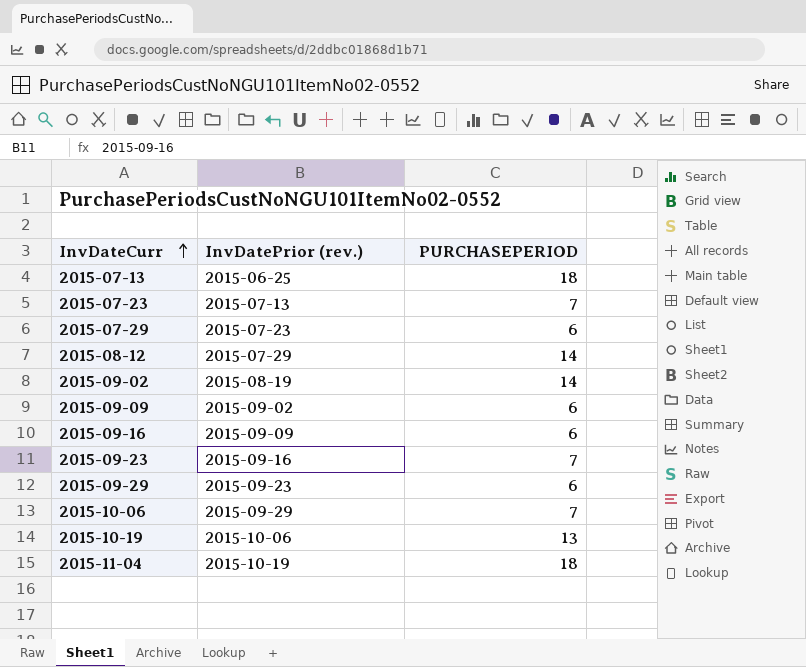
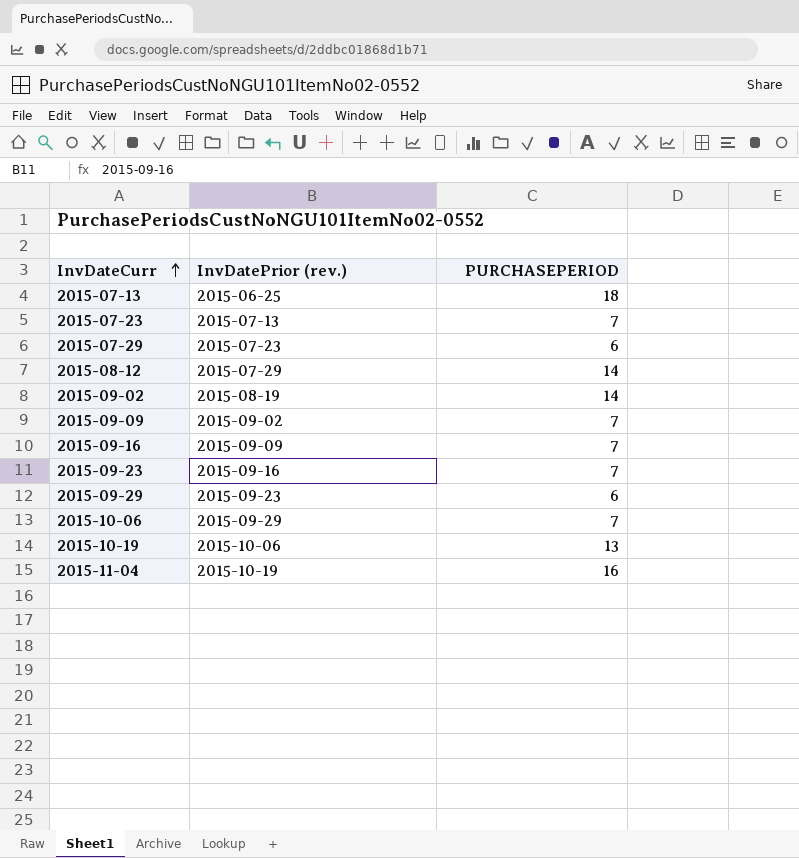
2015-09-09 | PURCHASEPERIOD: 6 -> 7
2015-09-16 | PURCHASEPERIOD: 6 -> 7
2015-11-04 | PURCHASEPERIOD: 18 -> 16

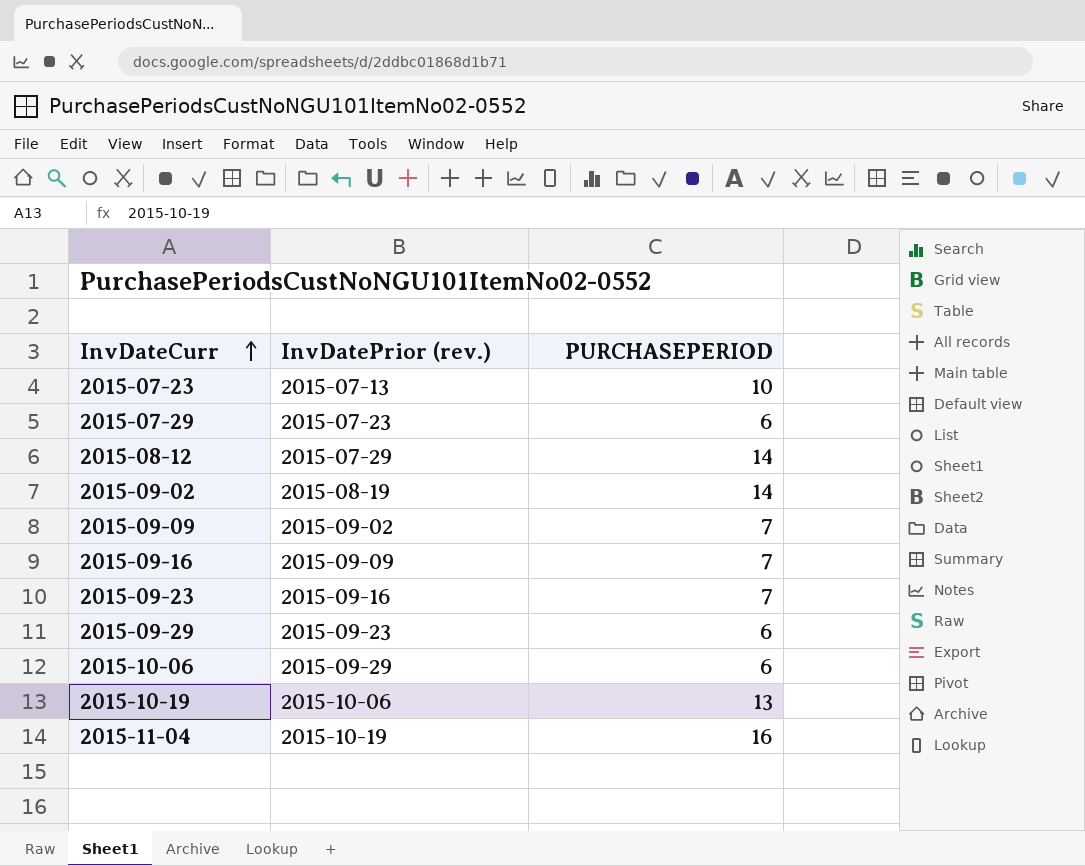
row 2015-07-13: 2015-06-25 | 18 -> none
2015-07-23 | PURCHASEPERIOD: 7 -> 10
2015-10-06 | PURCHASEPERIOD: 7 -> 6

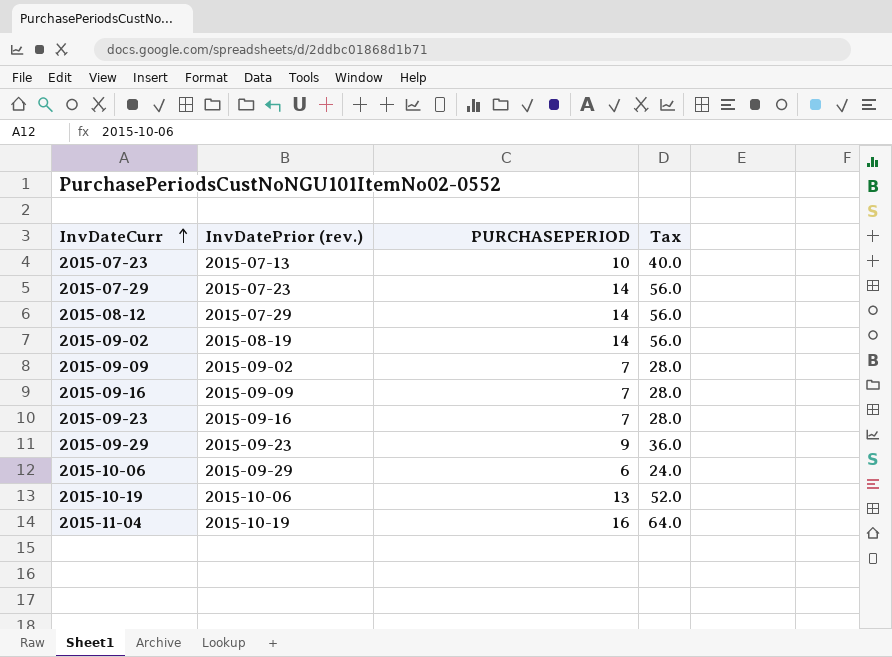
column Tax | formula: none -> [PURCHASEPERIOD] * 4
2015-07-29 | PURCHASEPERIOD: 6 -> 14
2015-09-29 | PURCHASEPERIOD: 6 -> 9

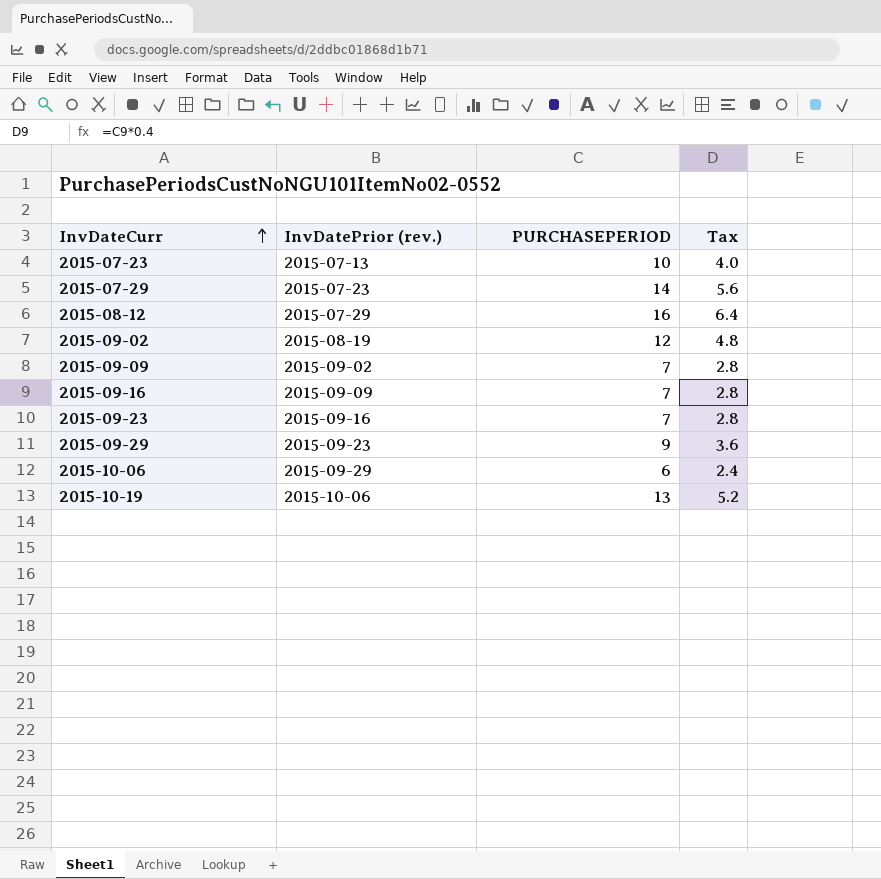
column Tax | formula: [PURCHASEPERIOD] * 4 -> [PURCHASEPERIOD] * 0.4
row 2015-11-04: 2015-10-19 | 16 | 64.0 -> none
2015-08-12 | PURCHASEPERIOD: 14 -> 16
2015-09-02 | PURCHASEPERIOD: 14 -> 12

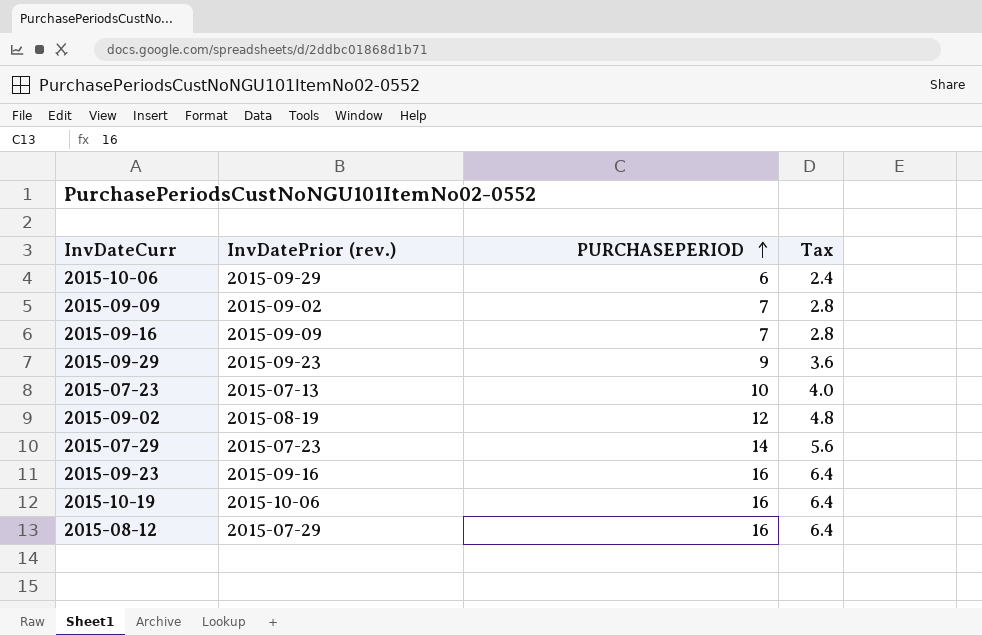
row order: InvDateCurr ascending -> PURCHASEPERIOD ascending
2015-09-23 | PURCHASEPERIOD: 7 -> 16
2015-09-23 | Tax: 2.8 -> 6.4
2015-10-19 | PURCHASEPERIOD: 13 -> 16
2015-10-19 | Tax: 5.2 -> 6.4

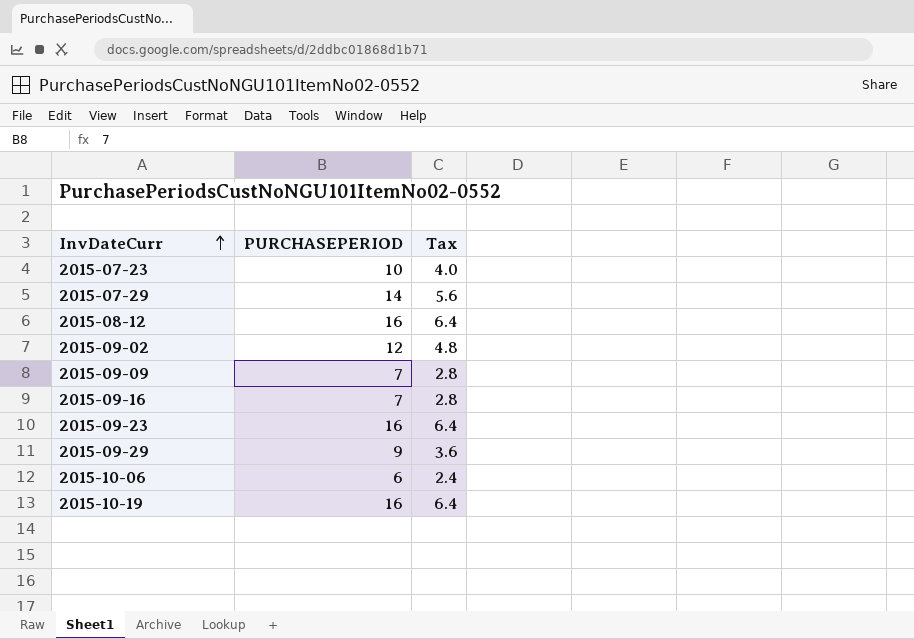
row order: PURCHASEPERIOD ascending -> InvDateCurr ascending
column InvDatePrior (rev.) | position: 2 -> none

